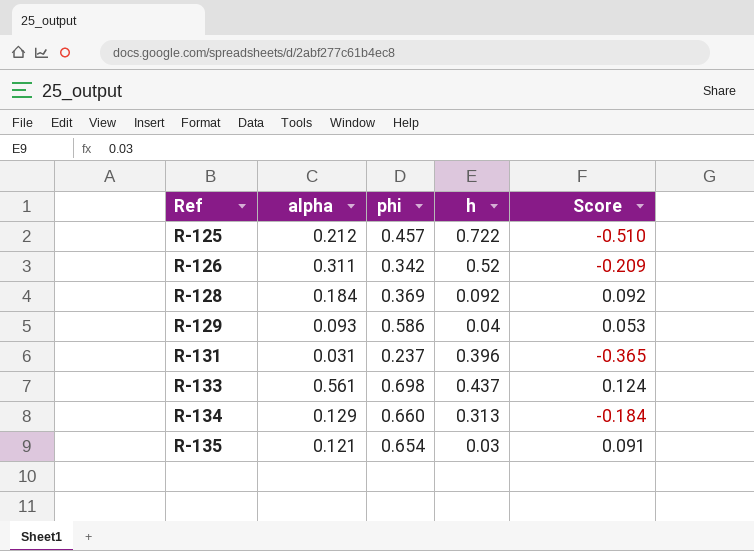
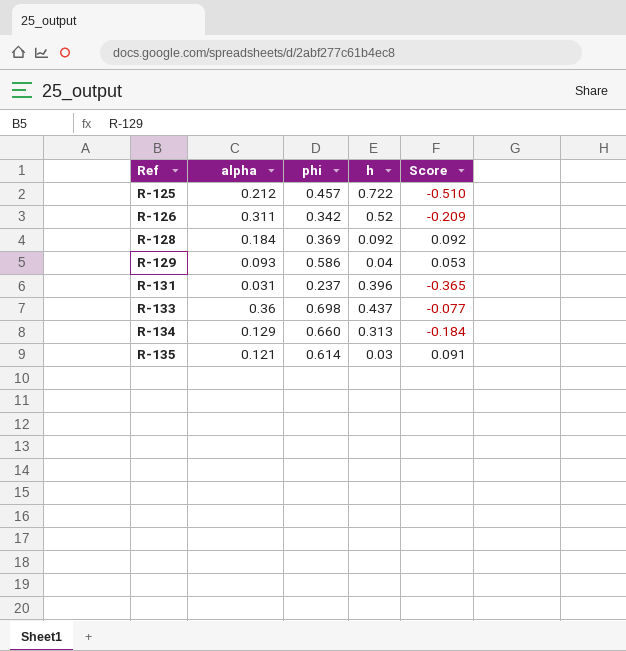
R-133 | alpha: 0.561 -> 0.36
R-133 | Score: 0.124 -> -0.077
R-135 | phi: 0.654 -> 0.614

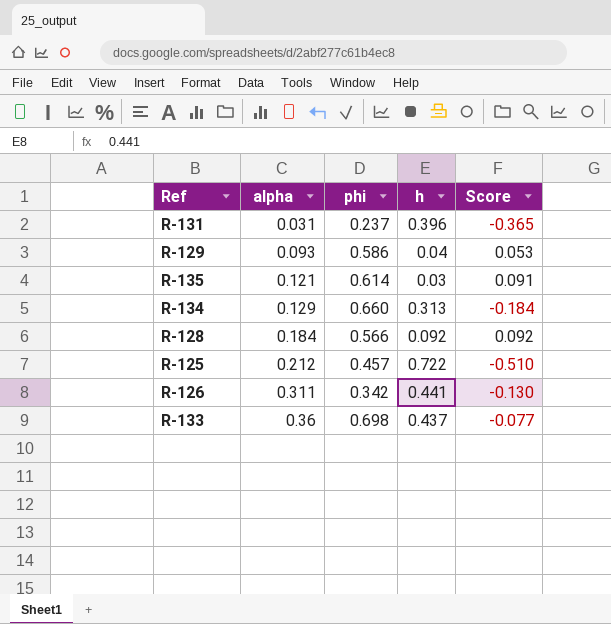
row order: Ref ascending -> alpha ascending
R-128 | phi: 0.369 -> 0.566
R-126 | h: 0.52 -> 0.441
R-126 | Score: -0.209 -> -0.130

